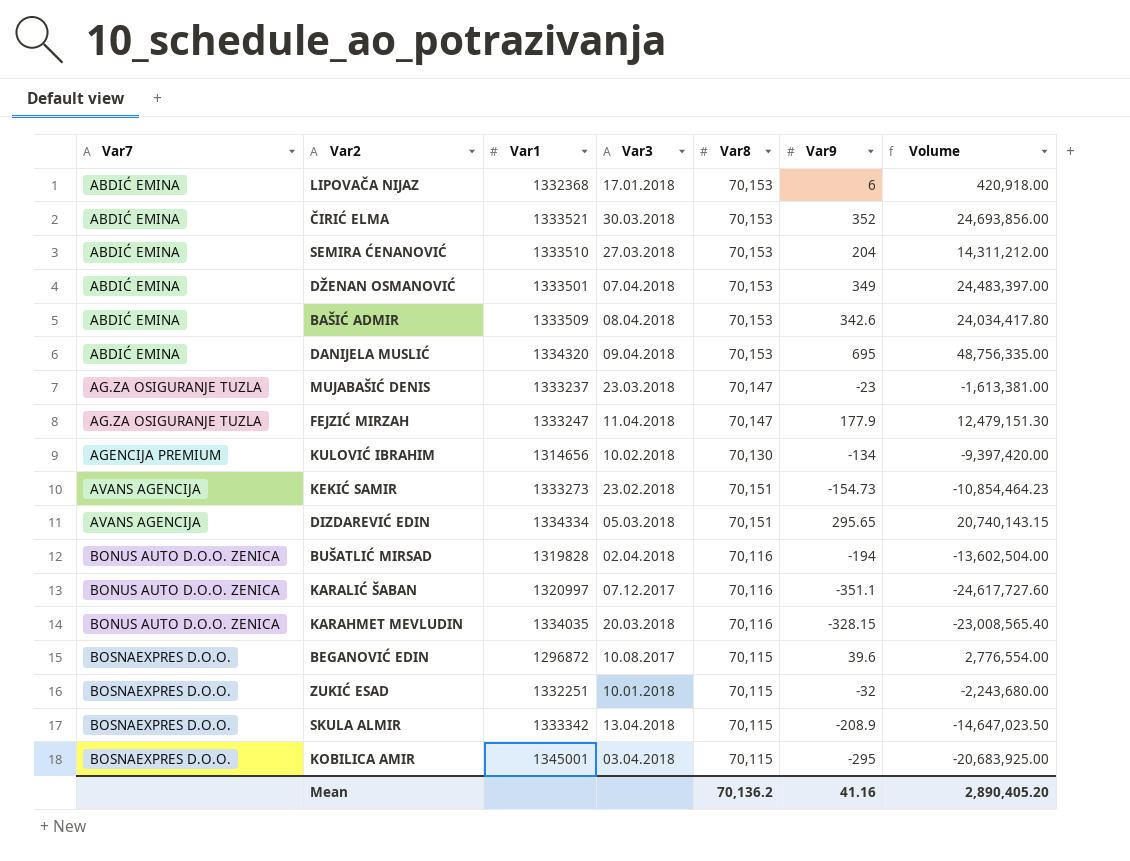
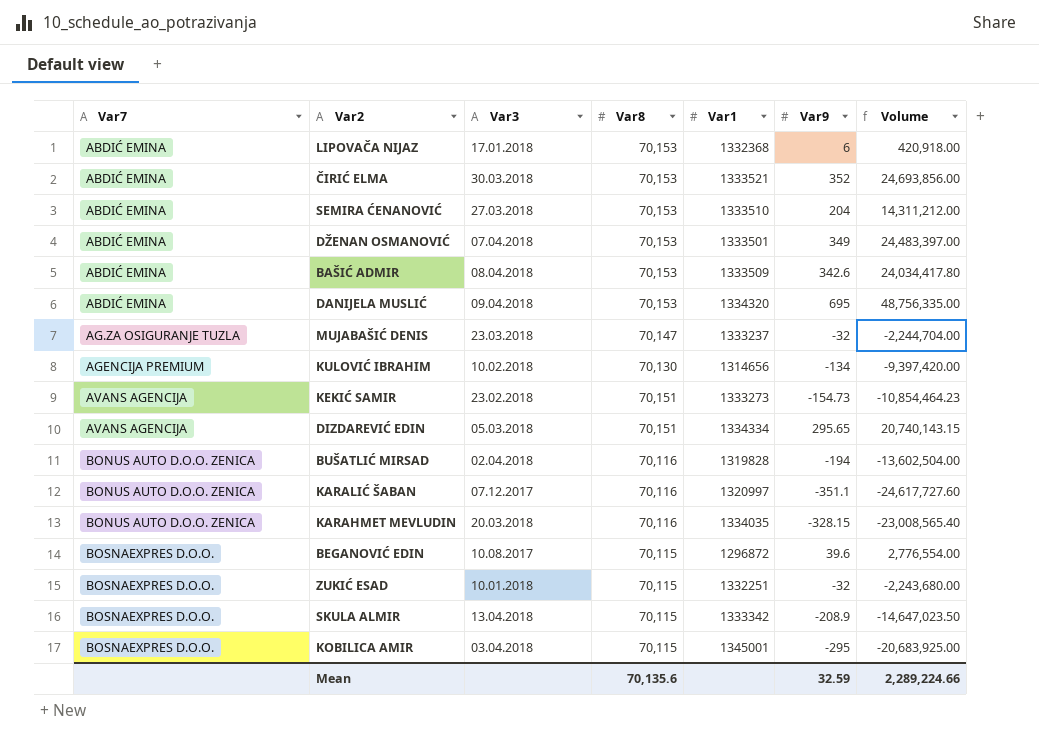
column Var1 | position: 3 -> 5
row FEJZIĆ MIRZAH: AG.ZA OSIGURANJE TUZLA | 1333247 | 11.04.2018 | 70,147 | 177.9 | 12,479,151.30 -> none
MUJABAŠIĆ DENIS | Var9: -23 -> -32
MUJABAŠIĆ DENIS | Volume: -1,613,381.00 -> -2,244,704.00
Mean | Var8: 70,136.2 -> 70,135.6
Mean | Var9: 41.16 -> 32.59
Mean | Volume: 2,890,405.20 -> 2,289,224.66

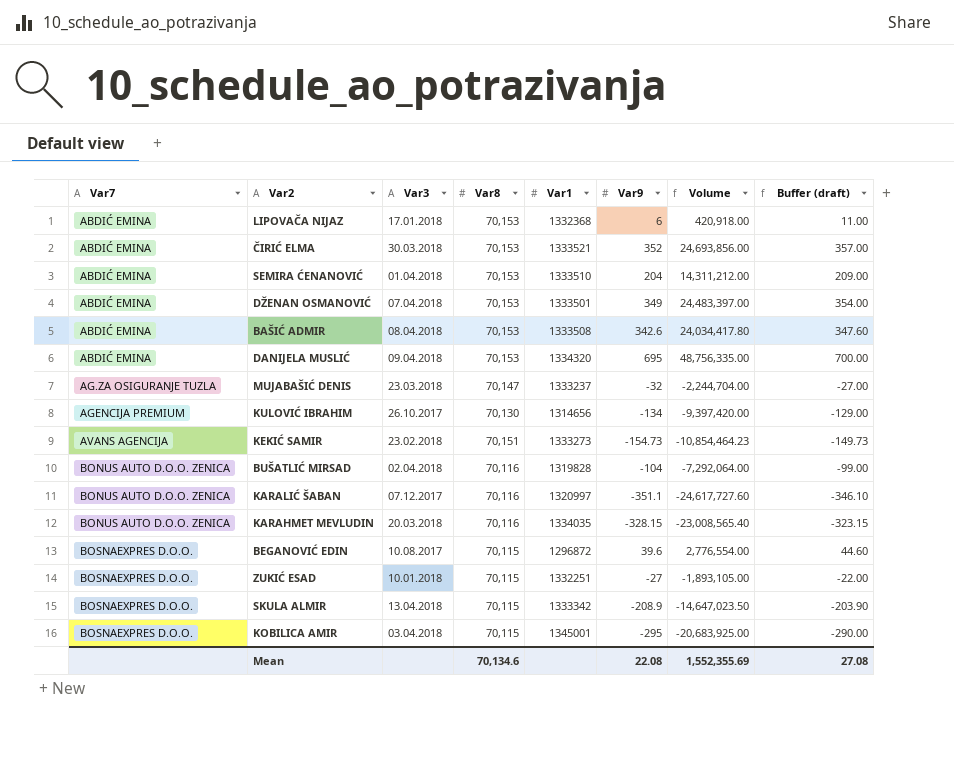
column Buffer (draft) | formula: none -> [Var9] + 5
row DIZDAREVIĆ EDIN: AVANS AGENCIJA | 05.03.2018 | 70,151 | 1334334 | 295.65 | 20,740,143.15 -> none
SEMIRA ĆENANOVIĆ | Var3: 27.03.2018 -> 01.04.2018
BAŠIĆ ADMIR | Var1: 1333509 -> 1333508
KULOVIĆ IBRAHIM | Var3: 10.02.2018 -> 26.10.2017
BUŠATLIĆ MIRSAD | Var9: -194 -> -104
BUŠATLIĆ MIRSAD | Volume: -13,602,504.00 -> -7,292,064.00
ZUKIĆ ESAD | Var9: -32 -> -27
ZUKIĆ ESAD | Volume: -2,243,680.00 -> -1,893,105.00
Mean | Var8: 70,135.6 -> 70,134.6
Mean | Var9: 32.59 -> 22.08
Mean | Volume: 2,289,224.66 -> 1,552,355.69

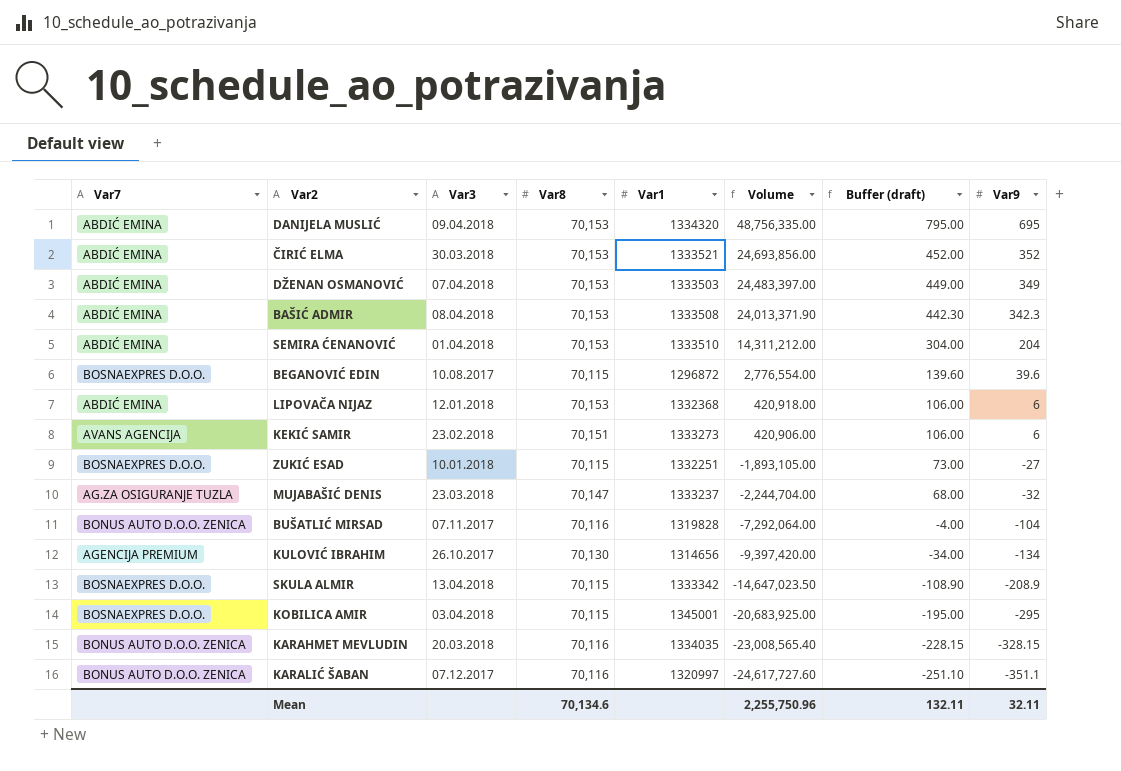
row order: Var7 ascending -> Volume descending
column Buffer (draft) | formula: [Var9] + 5 -> [Var9] + 100
column Var9 | position: 6 -> 8
DŽENAN OSMANOVIĆ | Var1: 1333501 -> 1333503
BAŠIĆ ADMIR | Volume: 24,034,417.80 -> 24,013,371.90
BAŠIĆ ADMIR | Var9: 342.6 -> 342.3
LIPOVAČA NIJAZ | Var3: 17.01.2018 -> 12.01.2018
KEKIĆ SAMIR | Volume: -10,854,464.23 -> 420,906.00
KEKIĆ SAMIR | Var9: -154.73 -> 6
BUŠATLIĆ MIRSAD | Var3: 02.04.2018 -> 07.11.2017
Mean | Volume: 1,552,355.69 -> 2,255,750.96
Mean | Buffer (draft): 27.08 -> 132.11
Mean | Var9: 22.08 -> 32.11

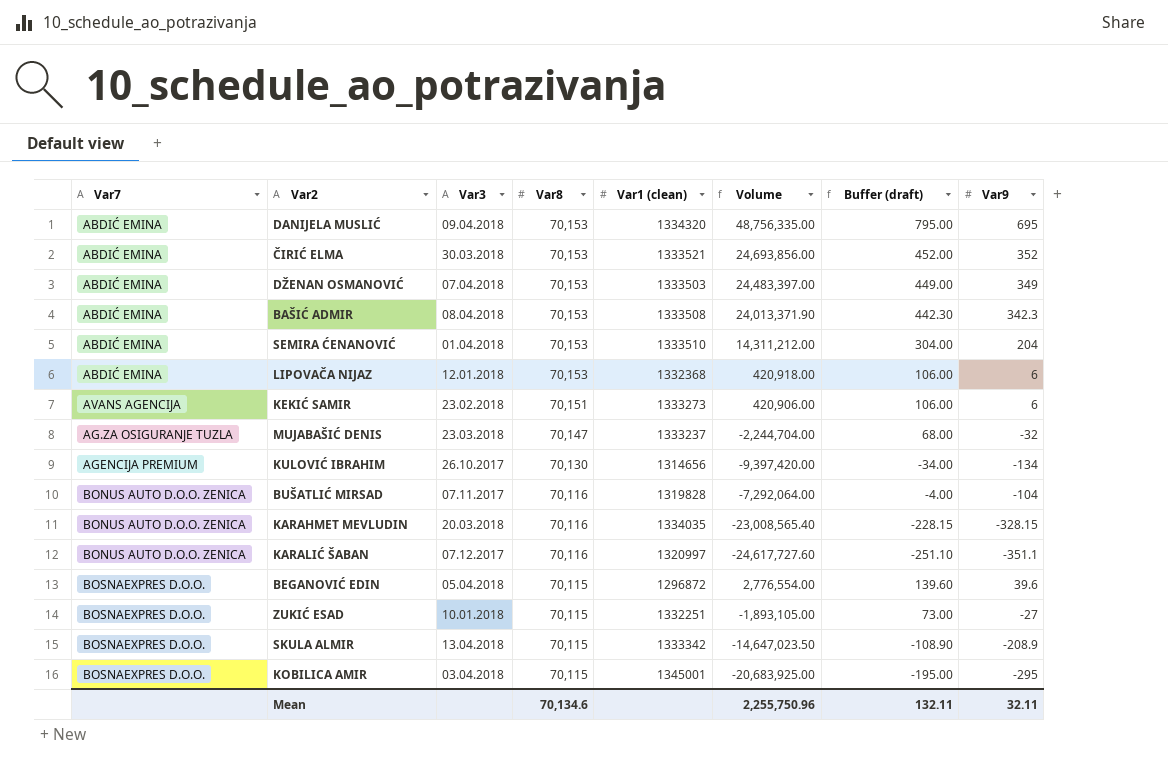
row order: Volume descending -> Var8 descending
column name: Var1 -> Var1 (clean)
BEGANOVIĆ EDIN | Var3: 10.08.2017 -> 05.04.2018

